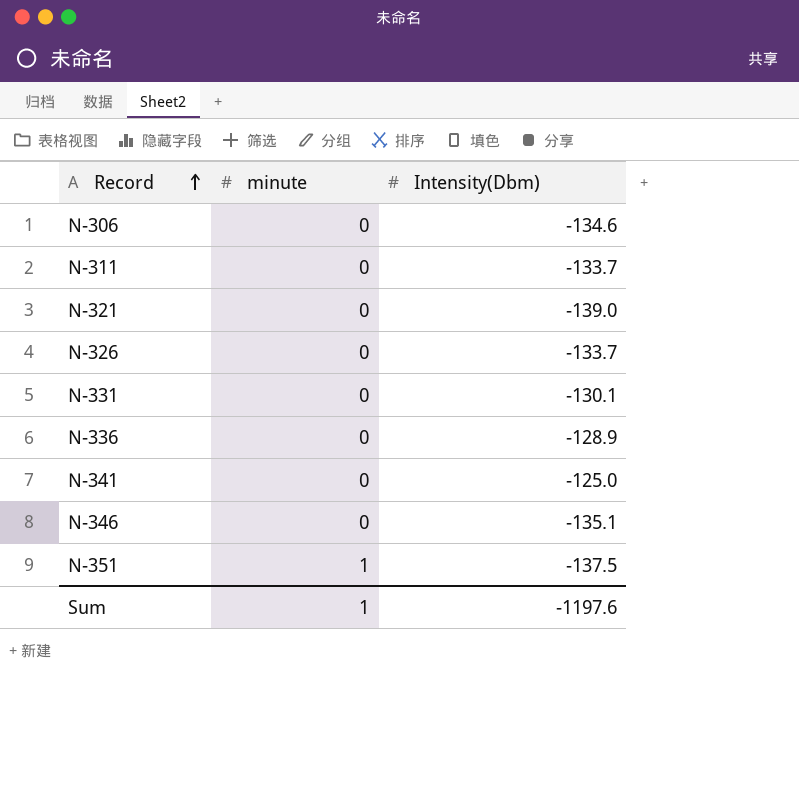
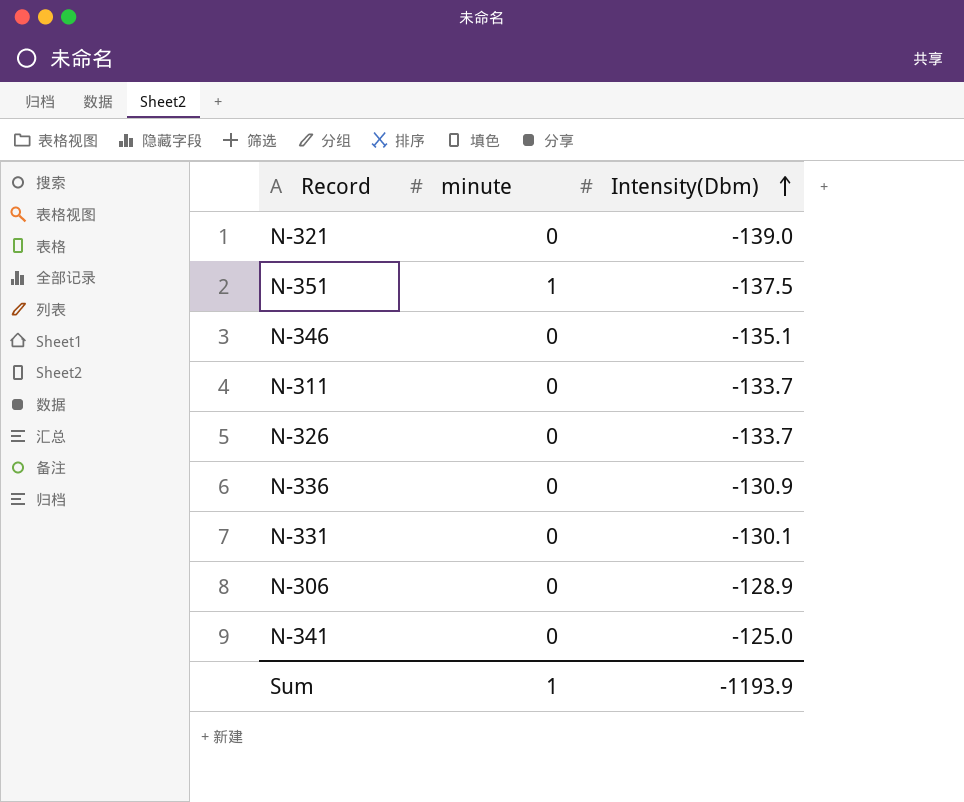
row order: Record ascending -> Intensity(Dbm) ascending
N-336 | Intensity(Dbm): -128.9 -> -130.9
N-306 | Intensity(Dbm): -134.6 -> -128.9
Sum | Intensity(Dbm): -1197.6 -> -1193.9

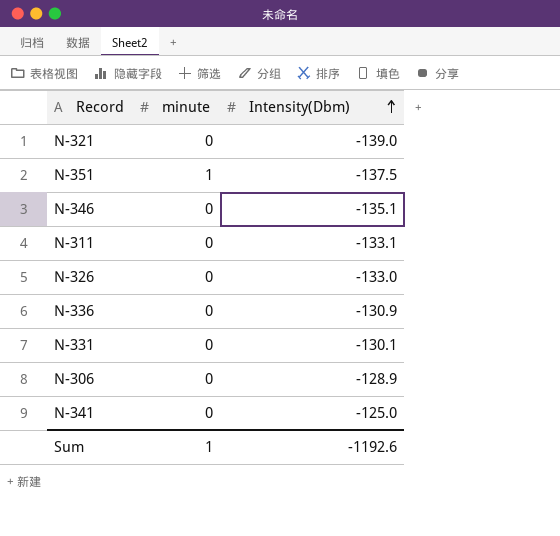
N-311 | Intensity(Dbm): -133.7 -> -133.1
N-326 | Intensity(Dbm): -133.7 -> -133.0
Sum | Intensity(Dbm): -1193.9 -> -1192.6

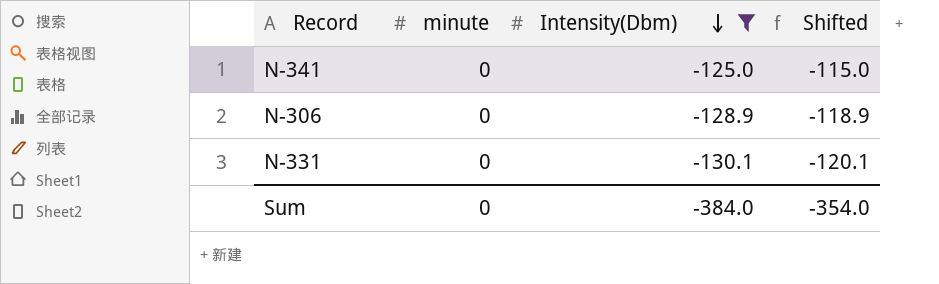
filter: none -> Intensity(Dbm) >= -130.1
row order: Intensity(Dbm) ascending -> Intensity(Dbm) descending
column Shifted | formula: none -> [Intensity(Dbm)] + 10
Sum | minute: 1 -> 0
Sum | Intensity(Dbm): -1192.6 -> -384.0

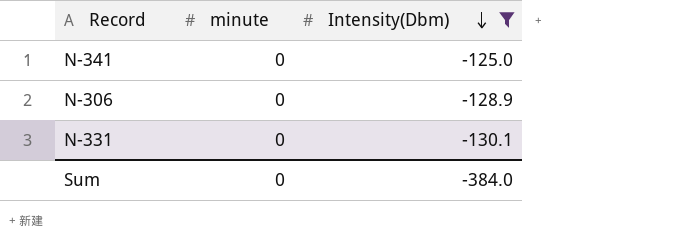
column Shifted | formula: [Intensity(Dbm)] + 10 -> none

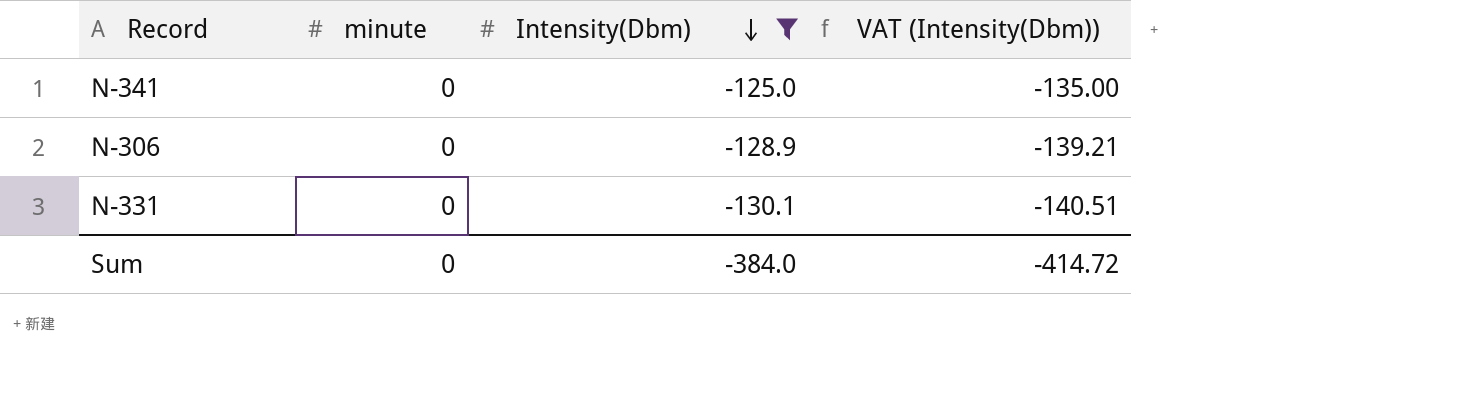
column VAT (Intensity(Dbm)) | formula: none -> [Intensity(Dbm)] * 1.08

